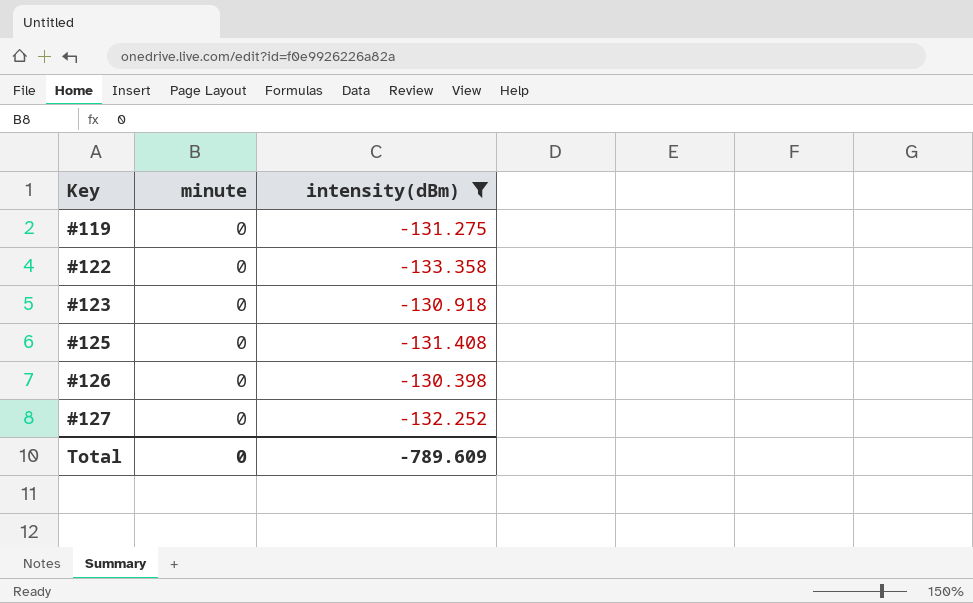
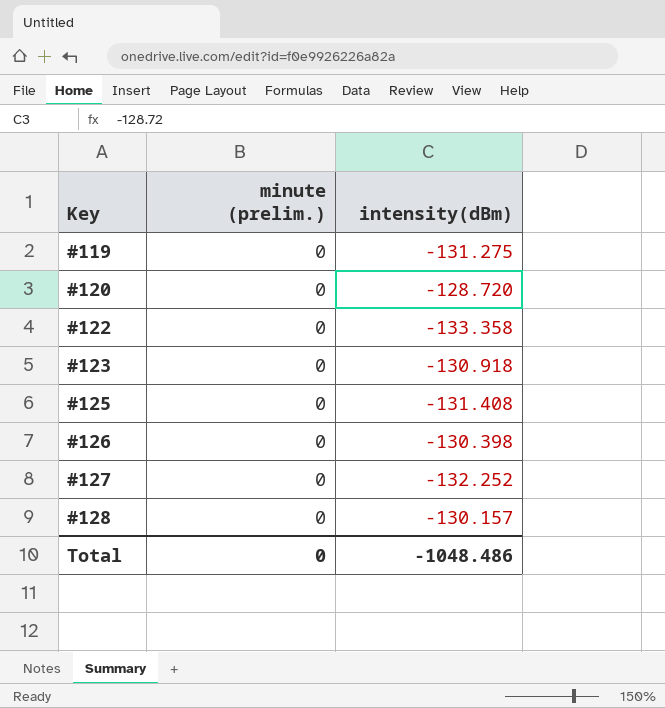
filter: intensity(dBm) <= -130.398 -> none
column name: minute -> minute (prelim.)
Total | intensity(dBm): -789.609 -> -1048.486

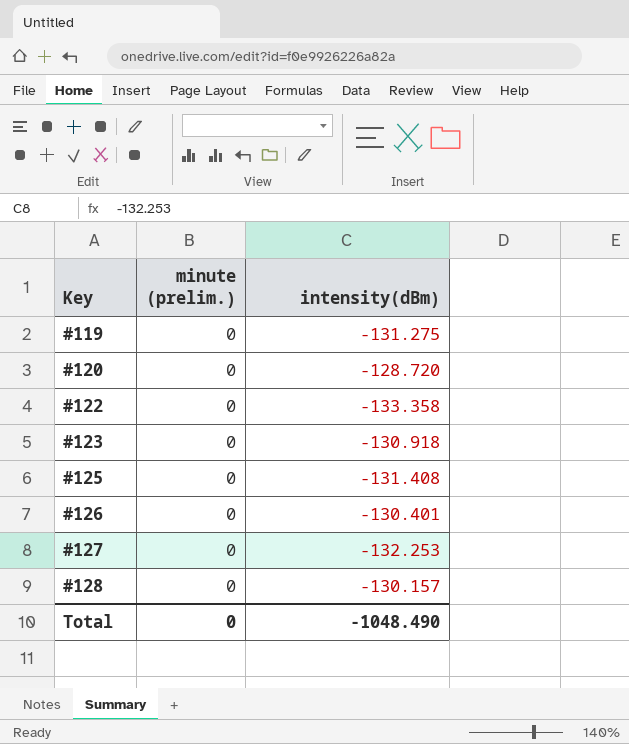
#126 | intensity(dBm): -130.398 -> -130.401
#127 | intensity(dBm): -132.252 -> -132.253
Total | intensity(dBm): -1048.486 -> -1048.490

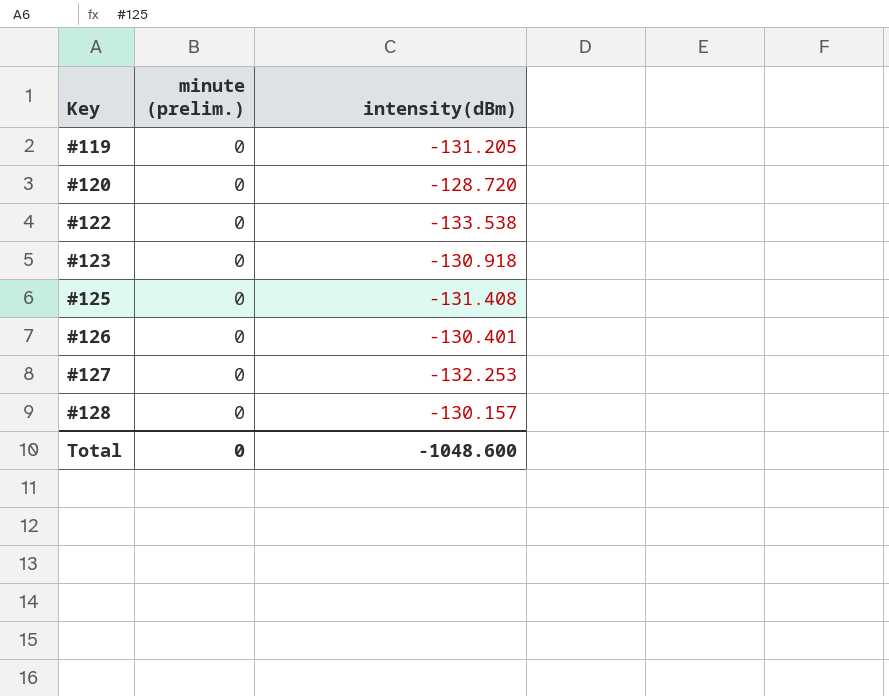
#119 | intensity(dBm): -131.275 -> -131.205
#122 | intensity(dBm): -133.358 -> -133.538
Total | intensity(dBm): -1048.490 -> -1048.600

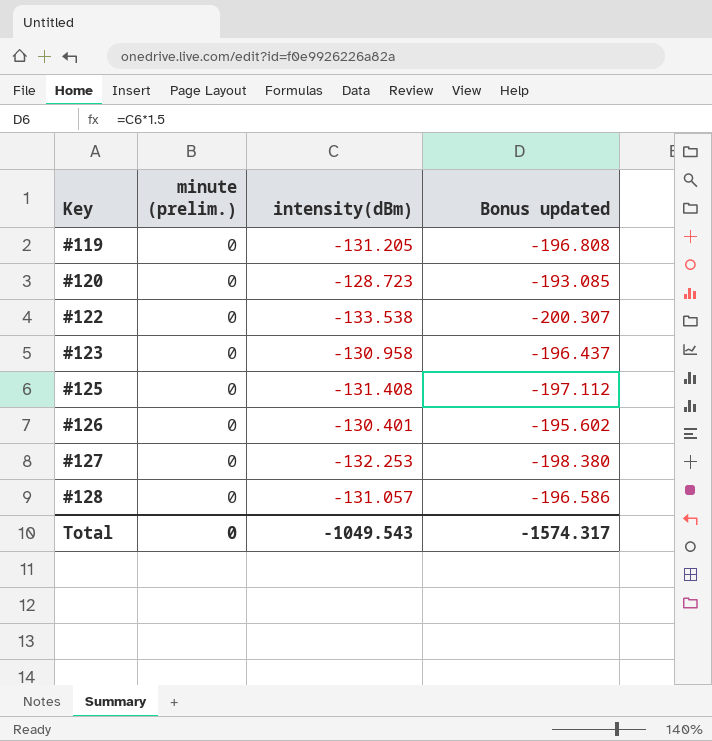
column Bonus updated | formula: none -> [intensity(dBm)] * 1.5
#120 | intensity(dBm): -128.720 -> -128.723
#123 | intensity(dBm): -130.918 -> -130.958
#128 | intensity(dBm): -130.157 -> -131.057
Total | intensity(dBm): -1048.600 -> -1049.543

